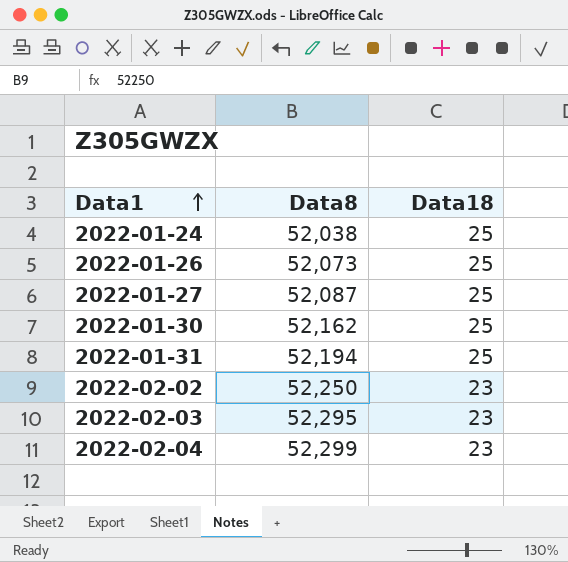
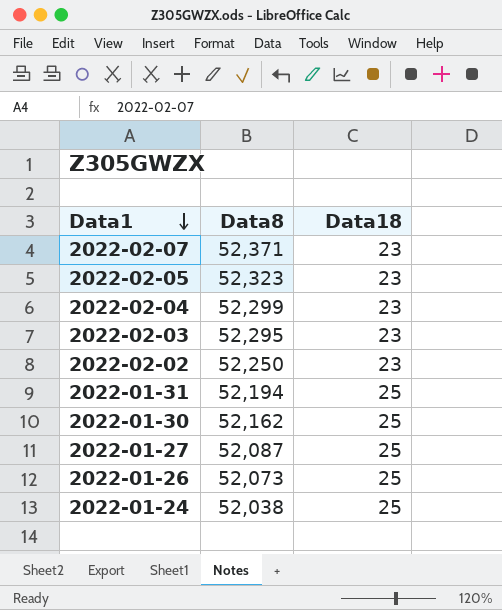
row order: Data1 ascending -> Data1 descending
row 2022-02-07: none -> 52,371 | 23
row 2022-02-05: none -> 52,323 | 23

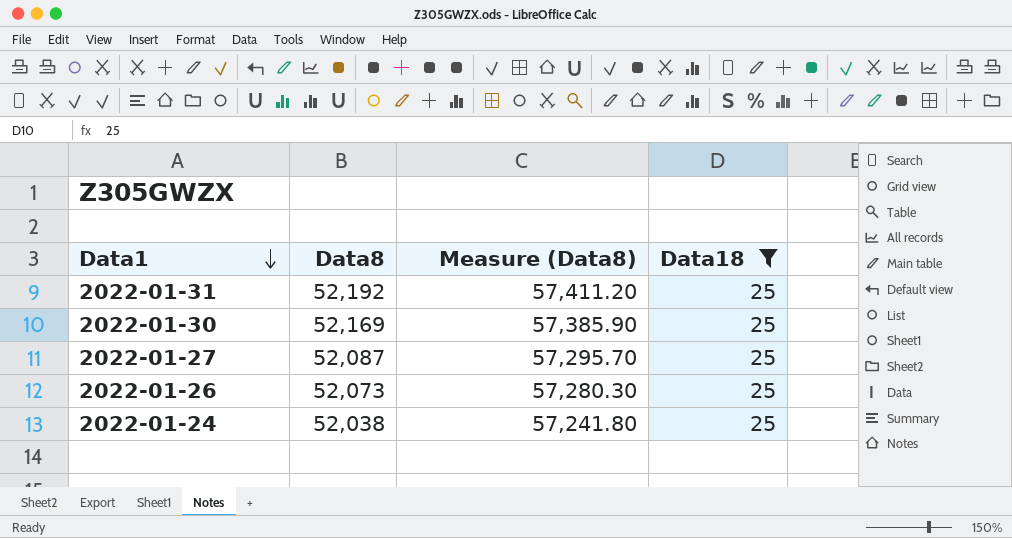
filter: none -> Data18 = 25
column Measure (Data8) | formula: none -> [Data8] * 1.1
2022-01-31 | Data8: 52,194 -> 52,192
2022-01-30 | Data8: 52,162 -> 52,169

